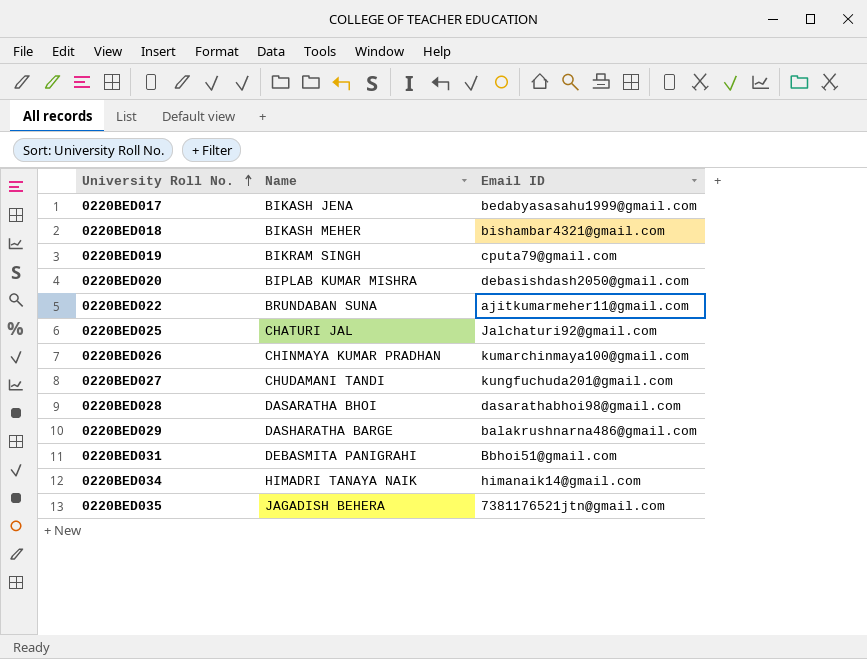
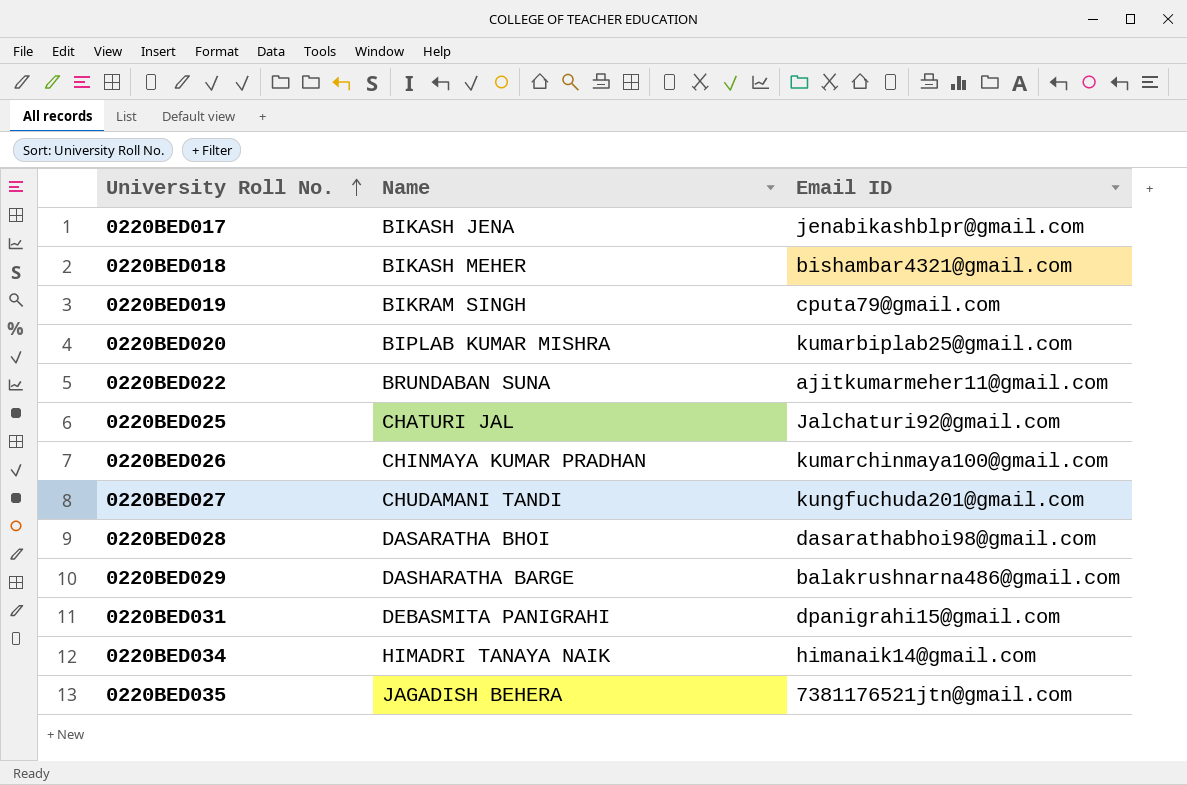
0220BED017 | Email ID: bedabyasasahu1999@gmail.com -> jenabikashblpr@gmail.com
0220BED020 | Email ID: debasishdash2050@gmail.com -> kumarbiplab25@gmail.com
0220BED031 | Email ID: Bbhoi51@gmail.com -> dpanigrahi15@gmail.com

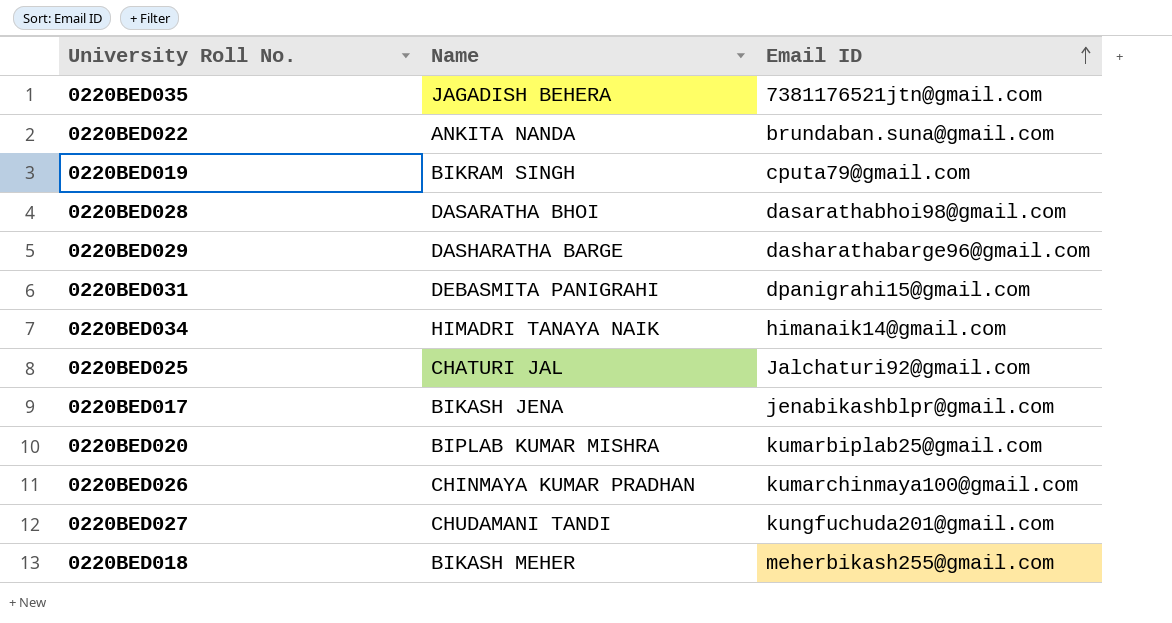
row order: University Roll No. ascending -> Email ID ascending
0220BED022 | Name: BRUNDABAN SUNA -> ANKITA NANDA
0220BED022 | Email ID: ajitkumarmeher11@gmail.com -> brundaban.suna@gmail.com
0220BED029 | Email ID: balakrushnarna486@gmail.com -> dasharathabarge96@gmail.com
0220BED018 | Email ID: bishambar4321@gmail.com -> meherbikash255@gmail.com

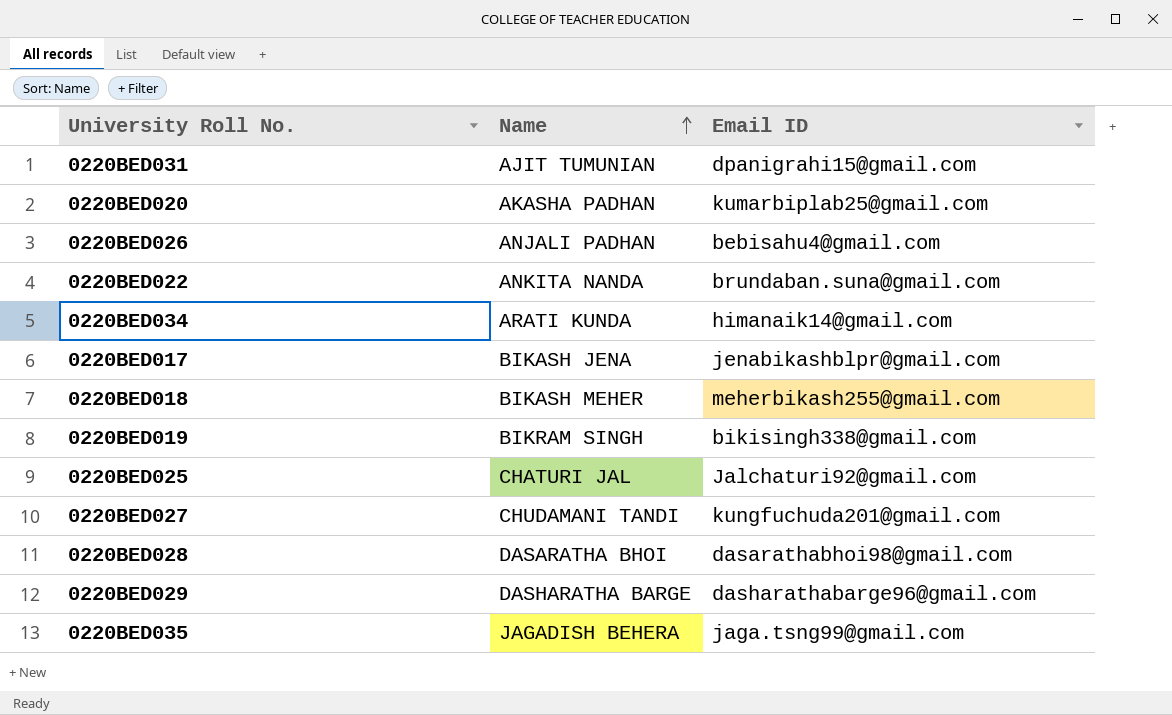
row order: Email ID ascending -> Name ascending
0220BED031 | Name: DEBASMITA PANIGRAHI -> AJIT TUMUNIAN
0220BED020 | Name: BIPLAB KUMAR MISHRA -> AKASHA PADHAN
0220BED026 | Name: CHINMAYA KUMAR PRADHAN -> ANJALI PADHAN
0220BED026 | Email ID: kumarchinmaya100@gmail.com -> bebisahu4@gmail.com
0220BED034 | Name: HIMADRI TANAYA NAIK -> ARATI KUNDA
0220BED019 | Email ID: cputa79@gmail.com -> bikisingh338@gmail.com
0220BED035 | Email ID: 7381176521jtn@gmail.com -> jaga.tsng99@gmail.com

